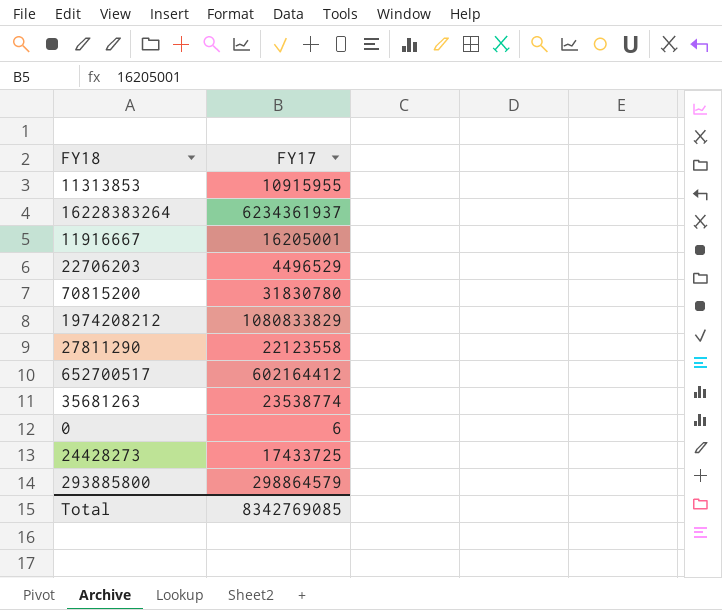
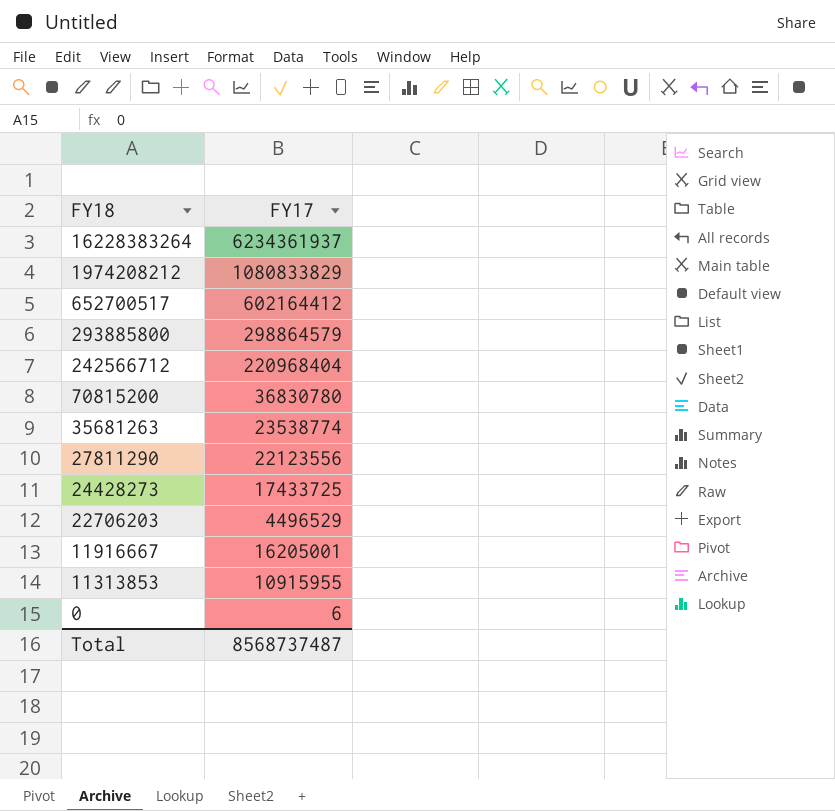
row order: none -> FY18 descending
row 242566712: none -> 220968404
70815200 | FY17: 31830780 -> 36830780
27811290 | FY17: 22123558 -> 22123556
Total | FY17: 8342769085 -> 8568737487

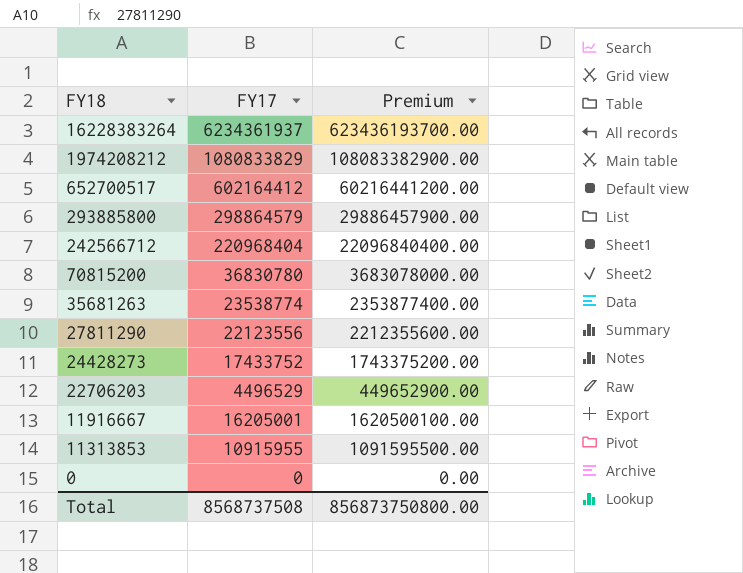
column Premium | formula: none -> [FY17] * 100
24428273 | FY17: 17433725 -> 17433752
0 | FY17: 6 -> 0
Total | FY17: 8568737487 -> 8568737508

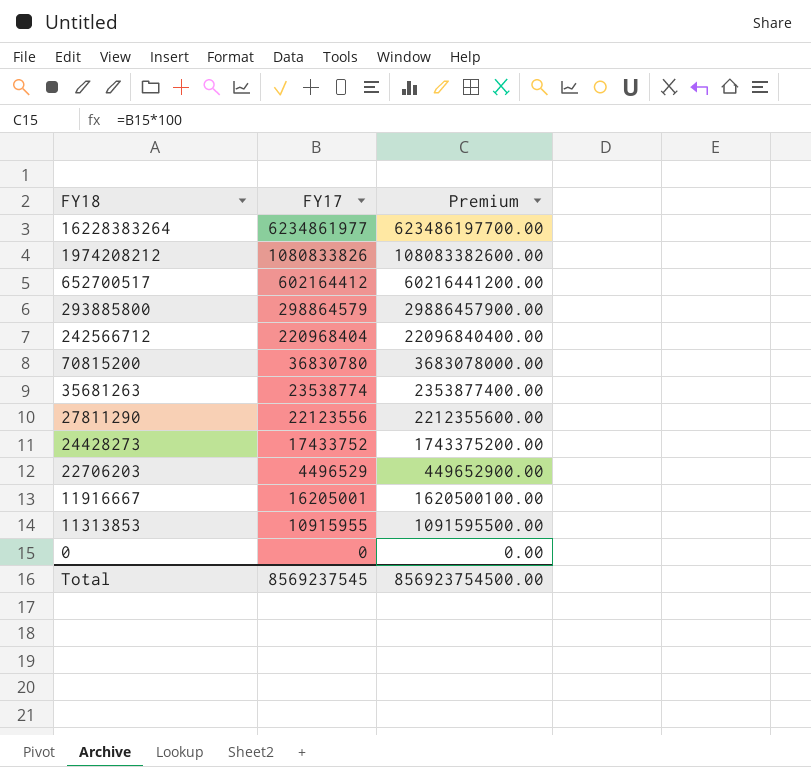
16228383264 | FY17: 6234361937 -> 6234861977
16228383264 | Premium: 623436193700.00 -> 623486197700.00
1974208212 | FY17: 1080833829 -> 1080833826
1974208212 | Premium: 108083382900.00 -> 108083382600.00
Total | FY17: 8568737508 -> 8569237545
Total | Premium: 856873750800.00 -> 856923754500.00

